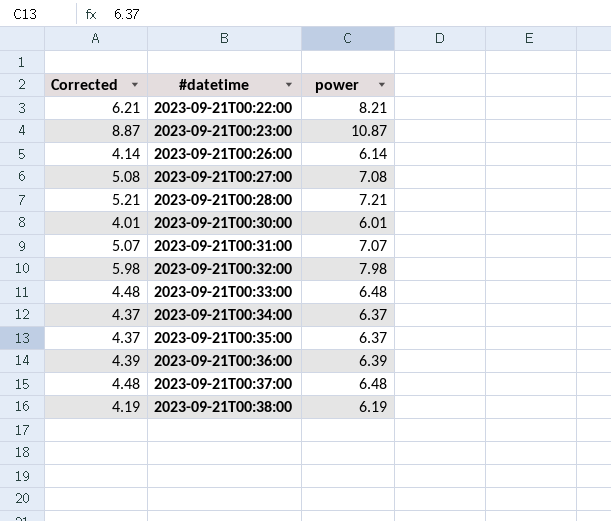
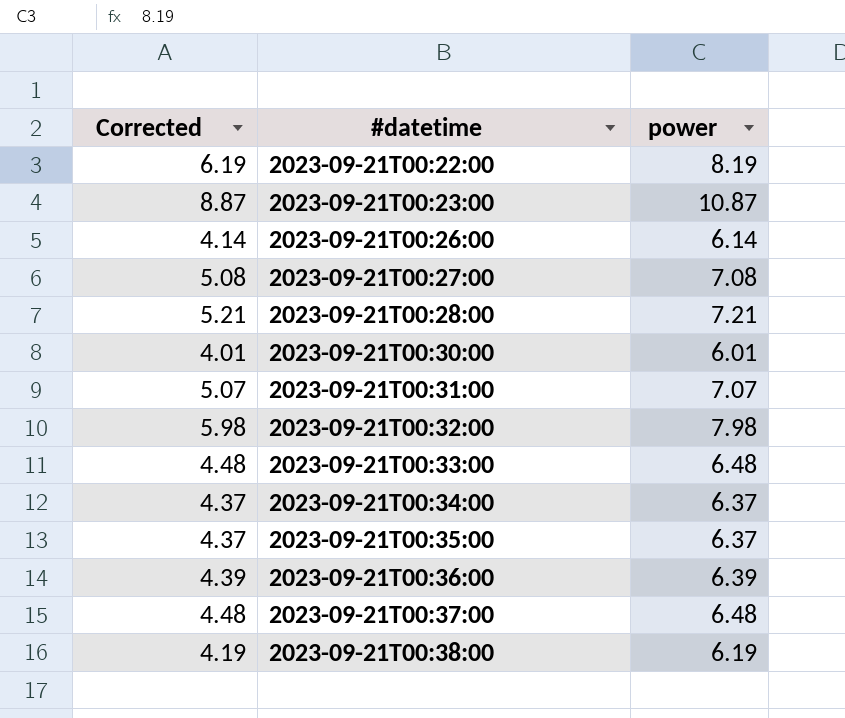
2023-09-21T00:22:00 | Corrected: 6.21 -> 6.19
2023-09-21T00:22:00 | power: 8.21 -> 8.19

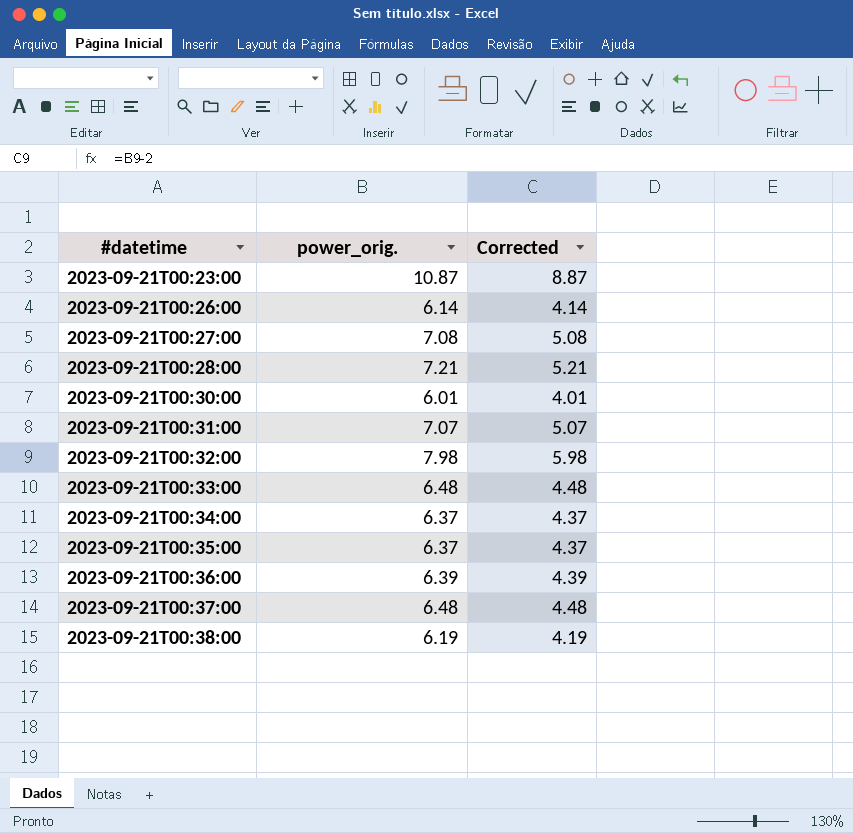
column name: power -> power_orig.
column Corrected | position: 1 -> 3
row 2023-09-21T00:22:00: 6.19 | 8.19 -> none

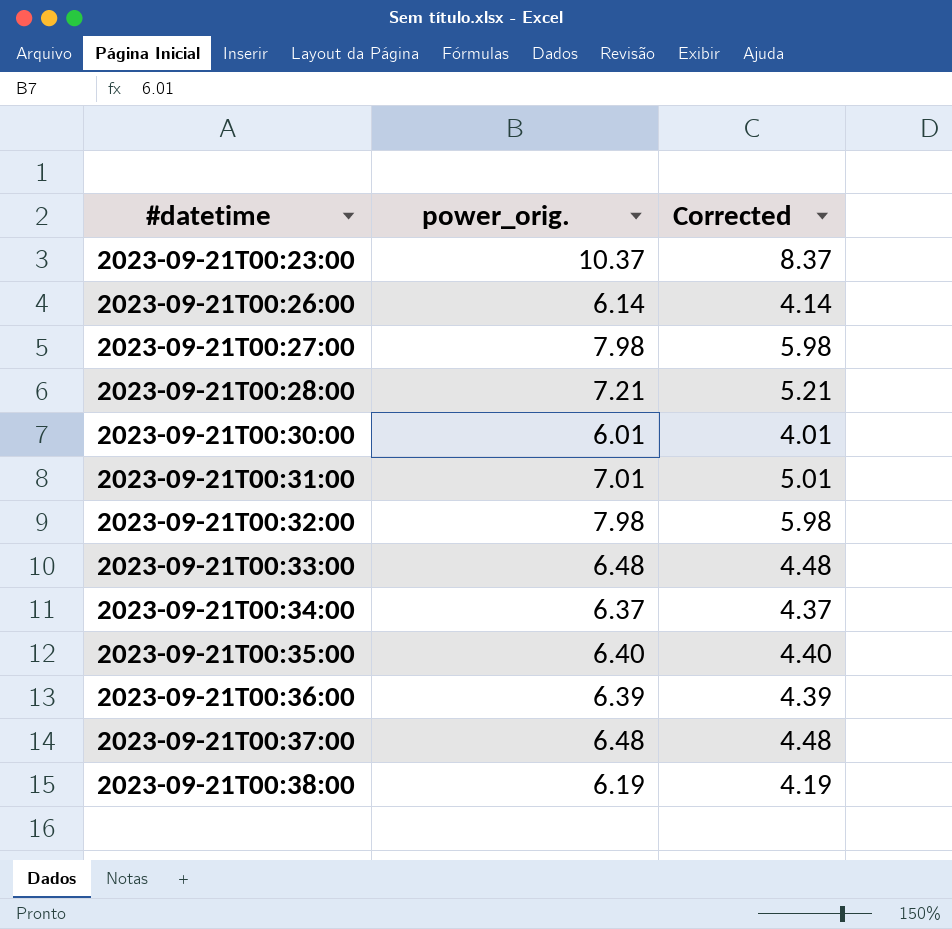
2023-09-21T00:23:00 | power_orig.: 10.87 -> 10.37
2023-09-21T00:23:00 | Corrected: 8.87 -> 8.37
2023-09-21T00:27:00 | power_orig.: 7.08 -> 7.98
2023-09-21T00:27:00 | Corrected: 5.08 -> 5.98
2023-09-21T00:31:00 | power_orig.: 7.07 -> 7.01
2023-09-21T00:31:00 | Corrected: 5.07 -> 5.01
2023-09-21T00:35:00 | power_orig.: 6.37 -> 6.40
2023-09-21T00:35:00 | Corrected: 4.37 -> 4.40

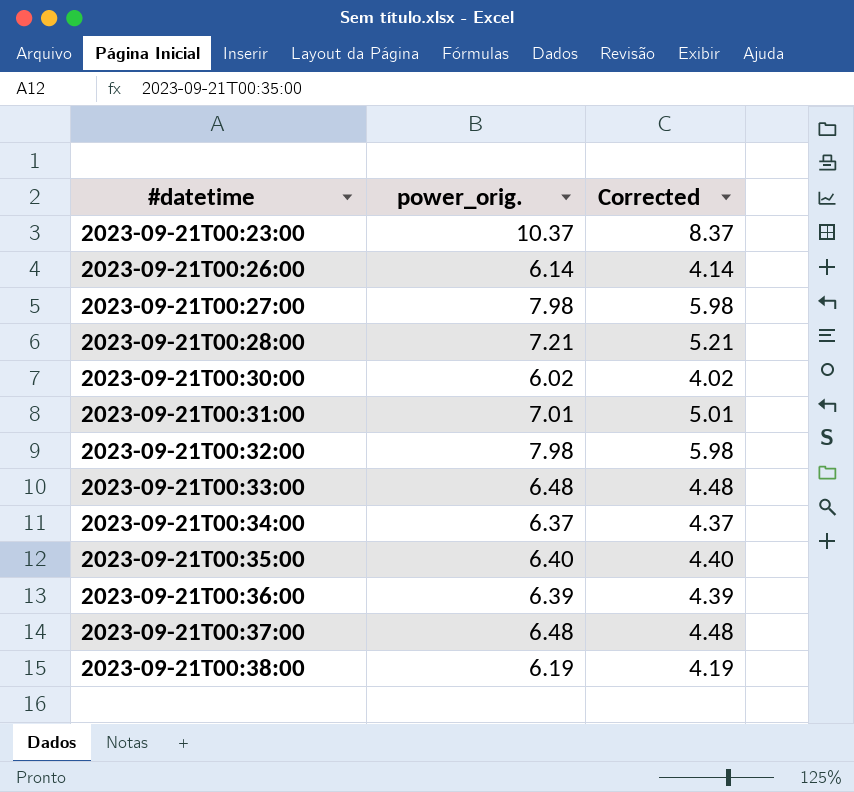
2023-09-21T00:30:00 | power_orig.: 6.01 -> 6.02
2023-09-21T00:30:00 | Corrected: 4.01 -> 4.02

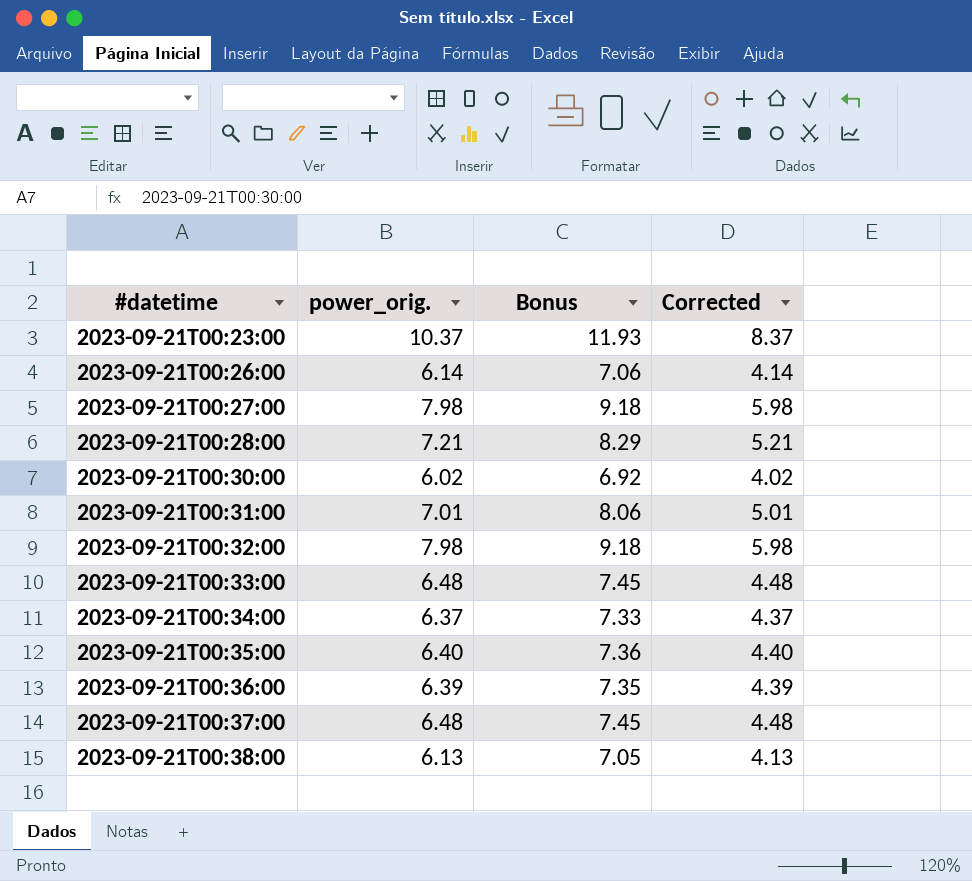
column Bonus | formula: none -> [power_orig.] * 1.15
2023-09-21T00:38:00 | power_orig.: 6.19 -> 6.13
2023-09-21T00:38:00 | Corrected: 4.19 -> 4.13

